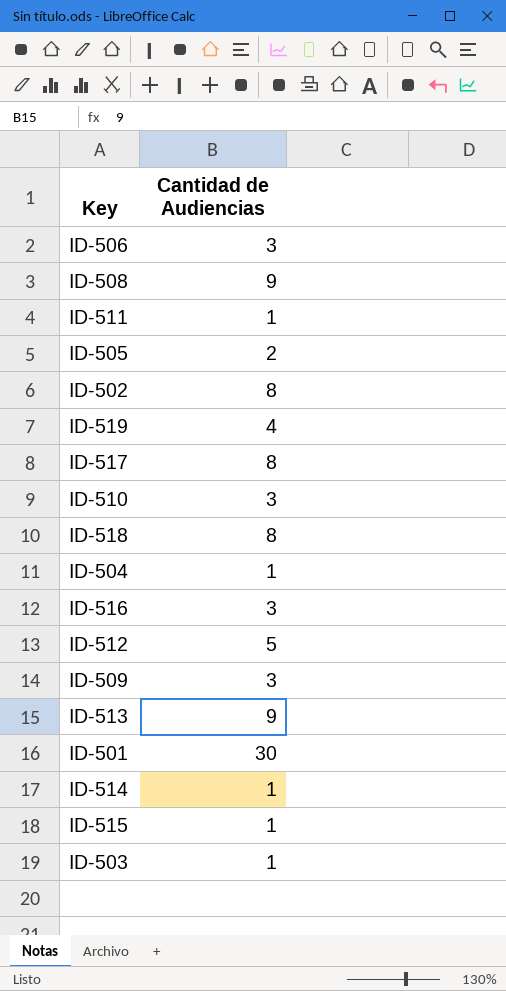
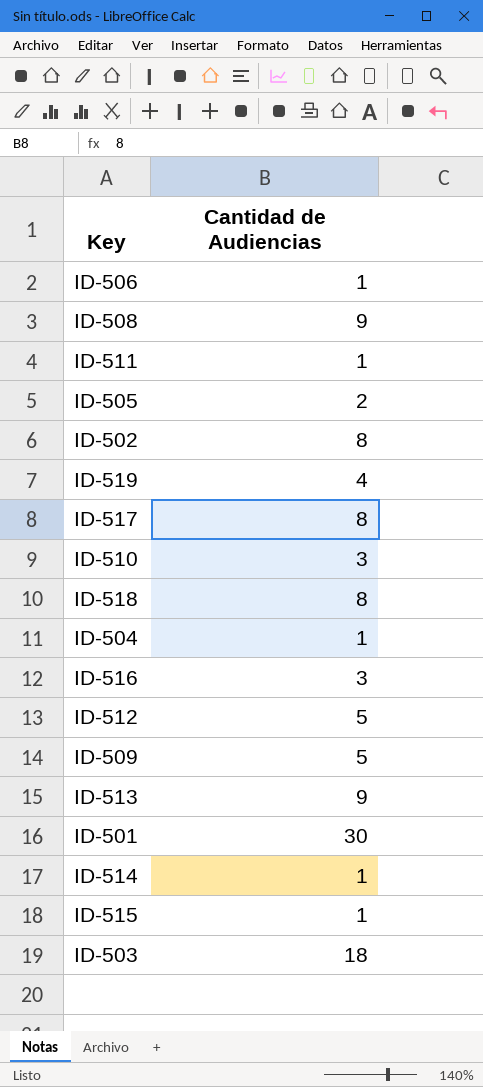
ID-506 | Cantidad de Audiencias: 3 -> 1
ID-509 | Cantidad de Audiencias: 3 -> 5
ID-503 | Cantidad de Audiencias: 1 -> 18

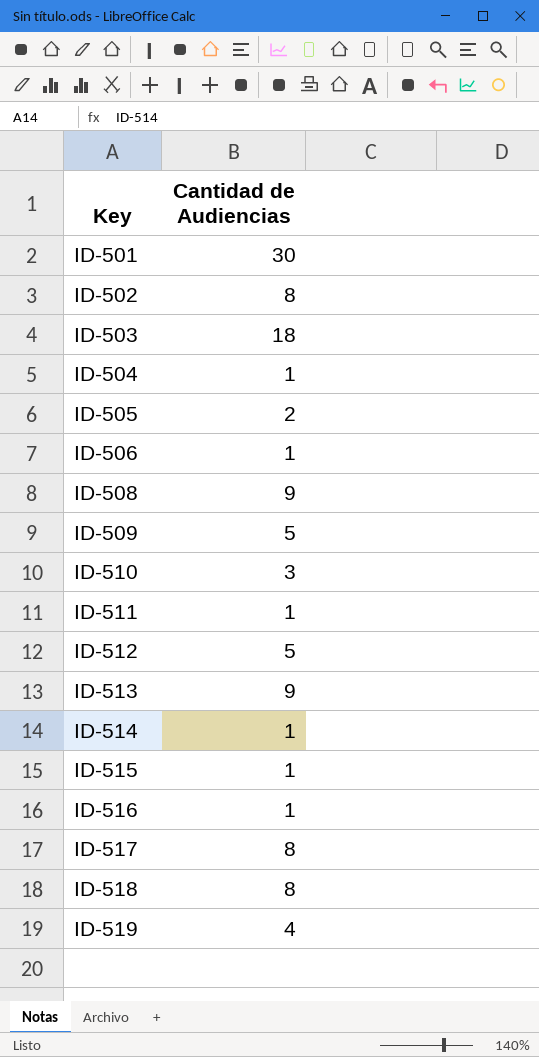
row order: none -> Key ascending
ID-516 | Cantidad de Audiencias: 3 -> 1

